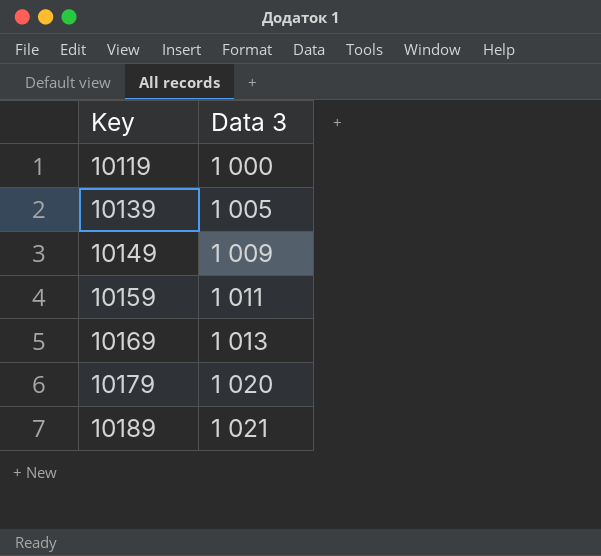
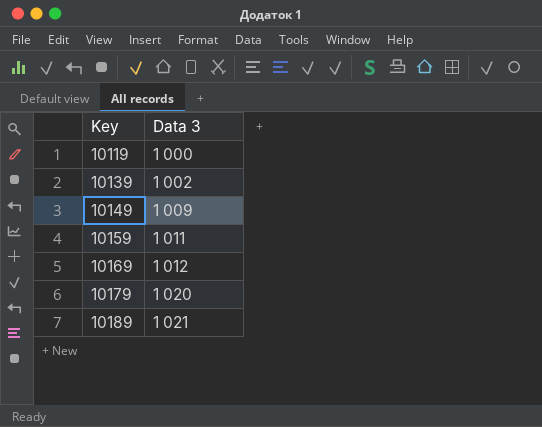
10139 | Data 3: 1 005 -> 1 002
10169 | Data 3: 1 013 -> 1 012

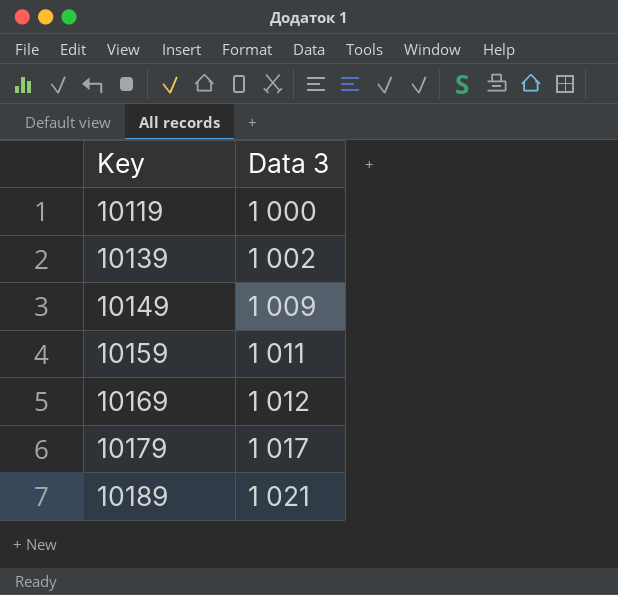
10179 | Data 3: 1 020 -> 1 017

